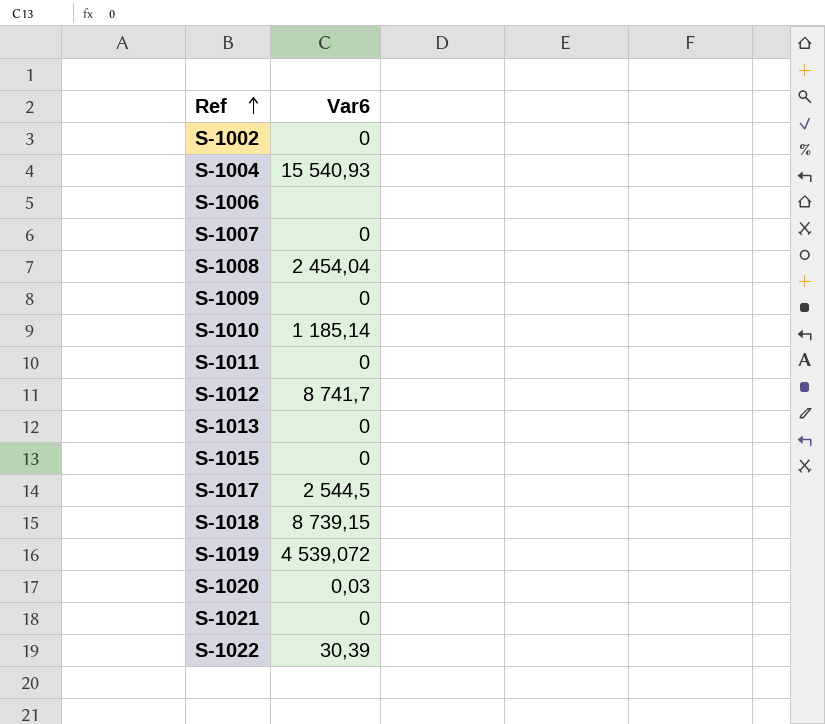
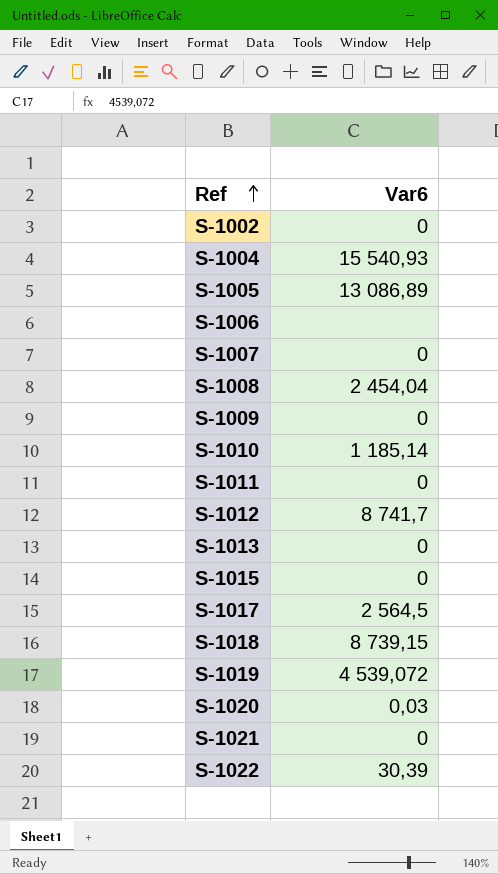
row S-1005: none -> 13 086,89
S-1017 | Var6: 2 544,5 -> 2 564,5

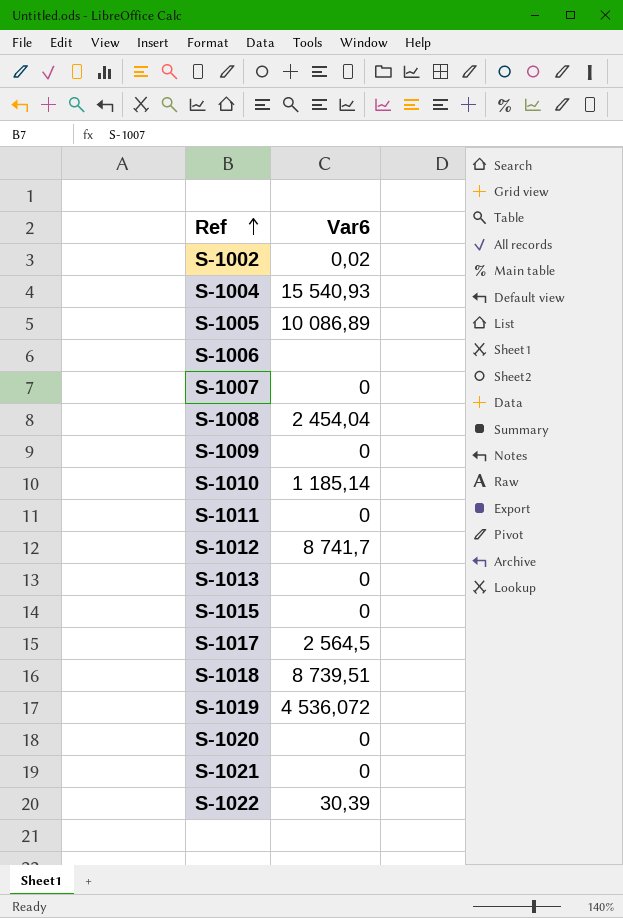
S-1002 | Var6: 0 -> 0,02
S-1005 | Var6: 13 086,89 -> 10 086,89
S-1018 | Var6: 8 739,15 -> 8 739,51
S-1019 | Var6: 4 539,072 -> 4 536,072
S-1020 | Var6: 0,03 -> 0

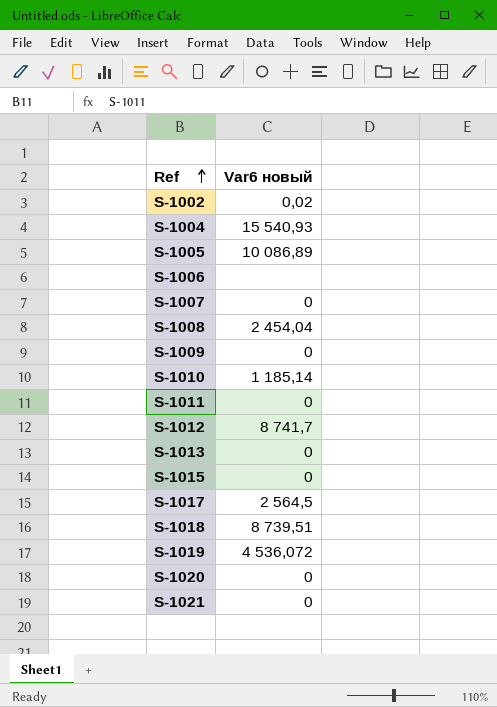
column name: Var6 -> Var6 новый
row S-1022: 30,39 -> none

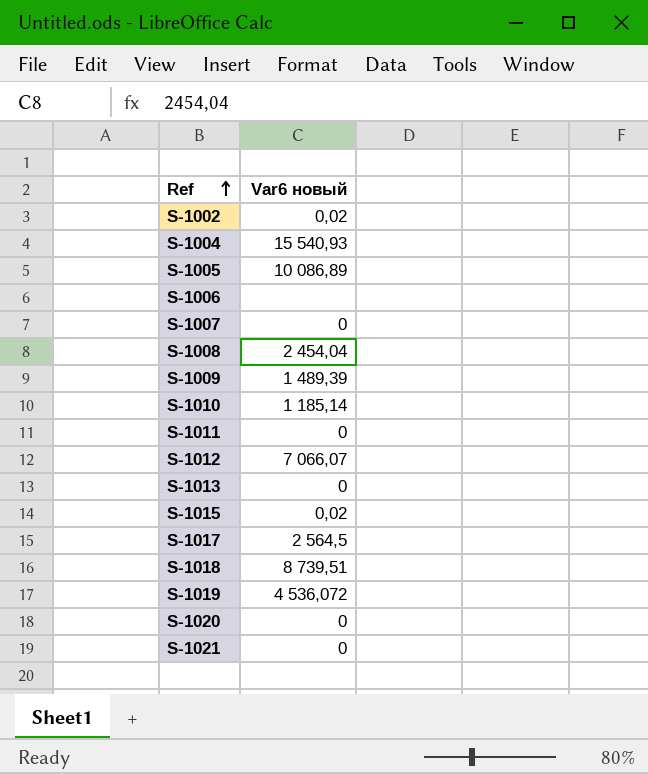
S-1009 | Var6 новый: 0 -> 1 489,39
S-1012 | Var6 новый: 8 741,7 -> 7 066,07
S-1015 | Var6 новый: 0 -> 0,02

